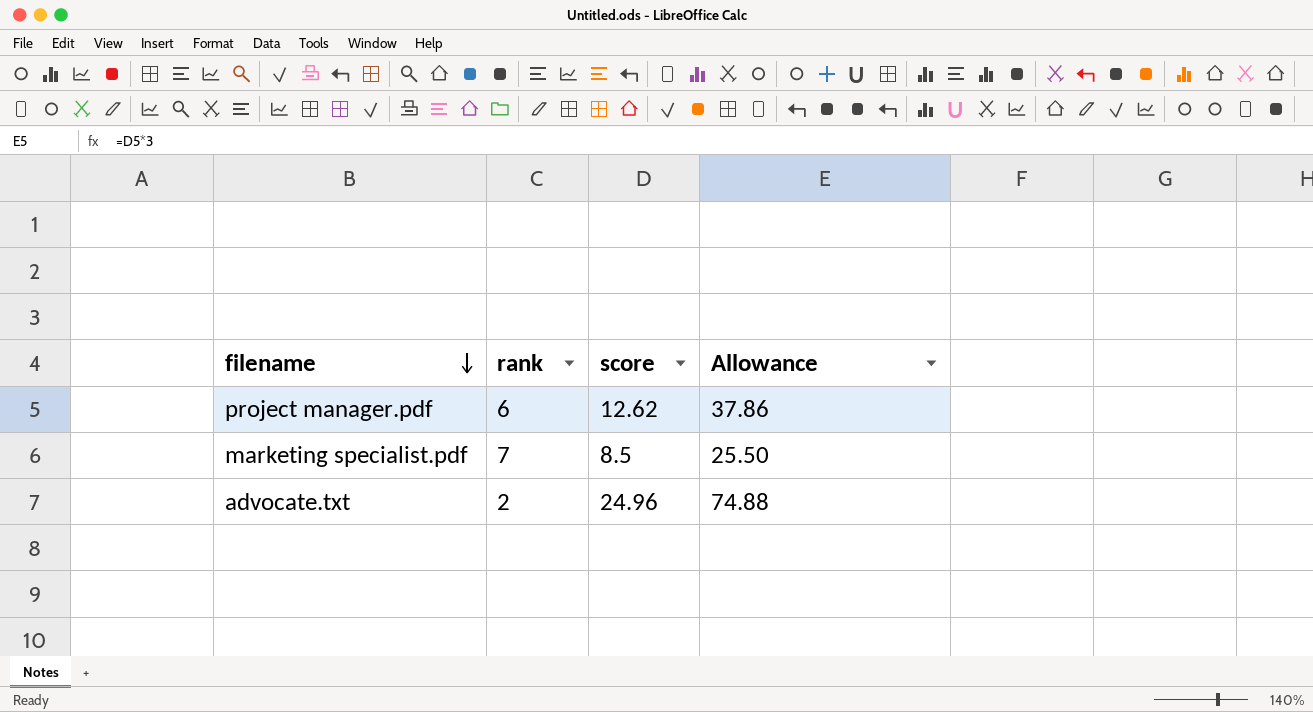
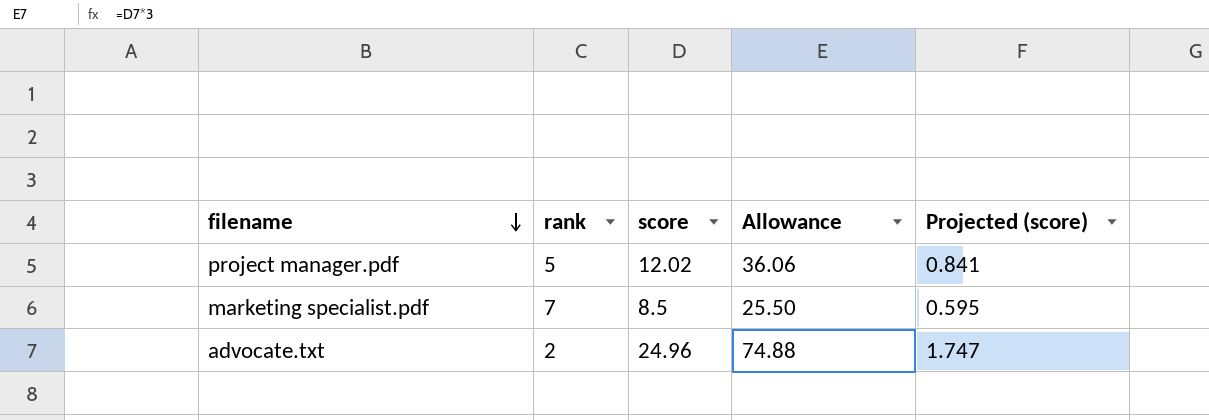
column Projected (score) | formula: none -> [score] * 0.07
project manager.pdf | rank: 6 -> 5
project manager.pdf | score: 12.62 -> 12.02
project manager.pdf | Allowance: 37.86 -> 36.06

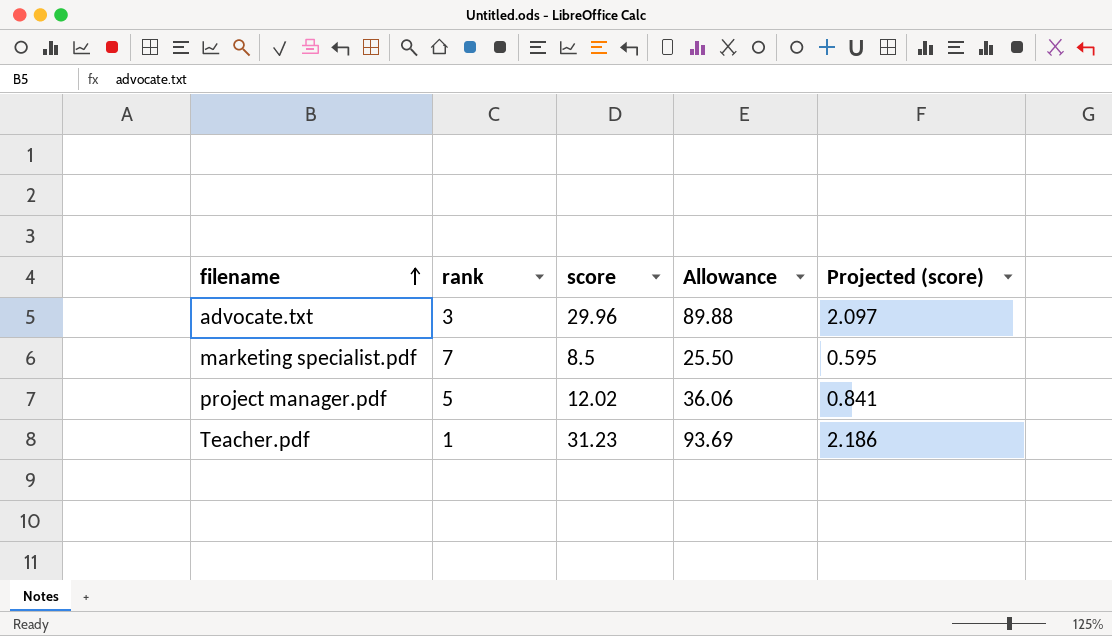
row order: filename descending -> filename ascending
advocate.txt | rank: 2 -> 3
advocate.txt | score: 24.96 -> 29.96
advocate.txt | Allowance: 74.88 -> 89.88
advocate.txt | Projected (score): 1.747 -> 2.097
row Teacher.pdf: none -> 1 | 31.23 | 93.69 | 2.186

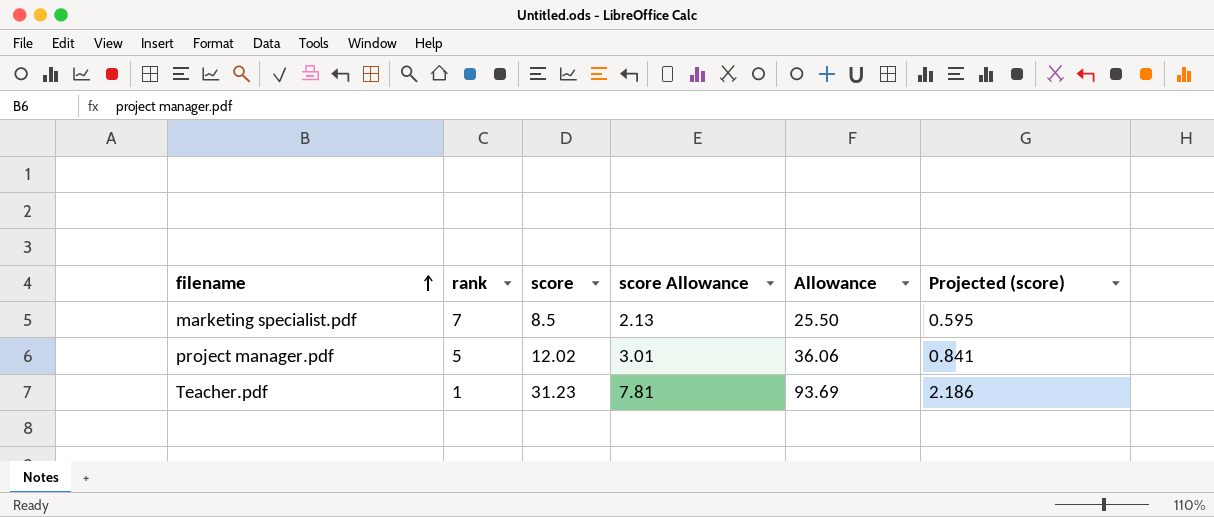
column score Allowance | formula: none -> [score] * 0.25
row advocate.txt: 3 | 29.96 | 89.88 | 2.097 -> none

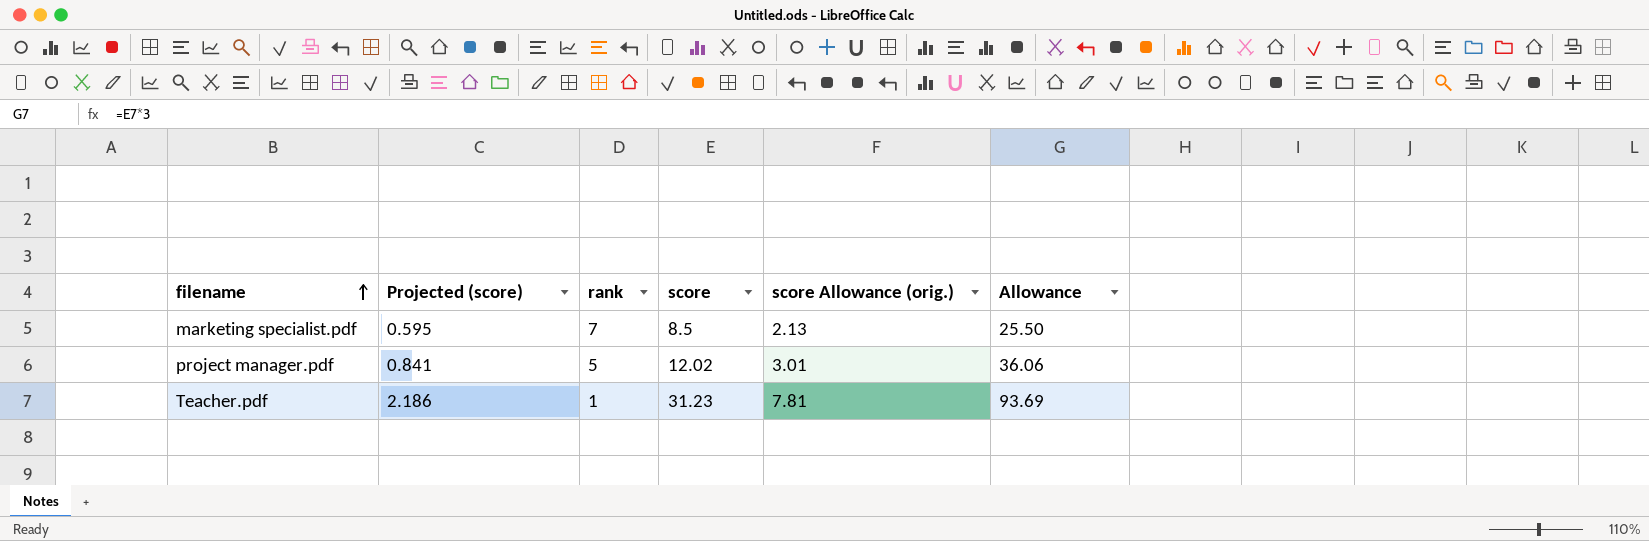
column Projected (score) | position: 6 -> 2
column name: score Allowance -> score Allowance (orig.)

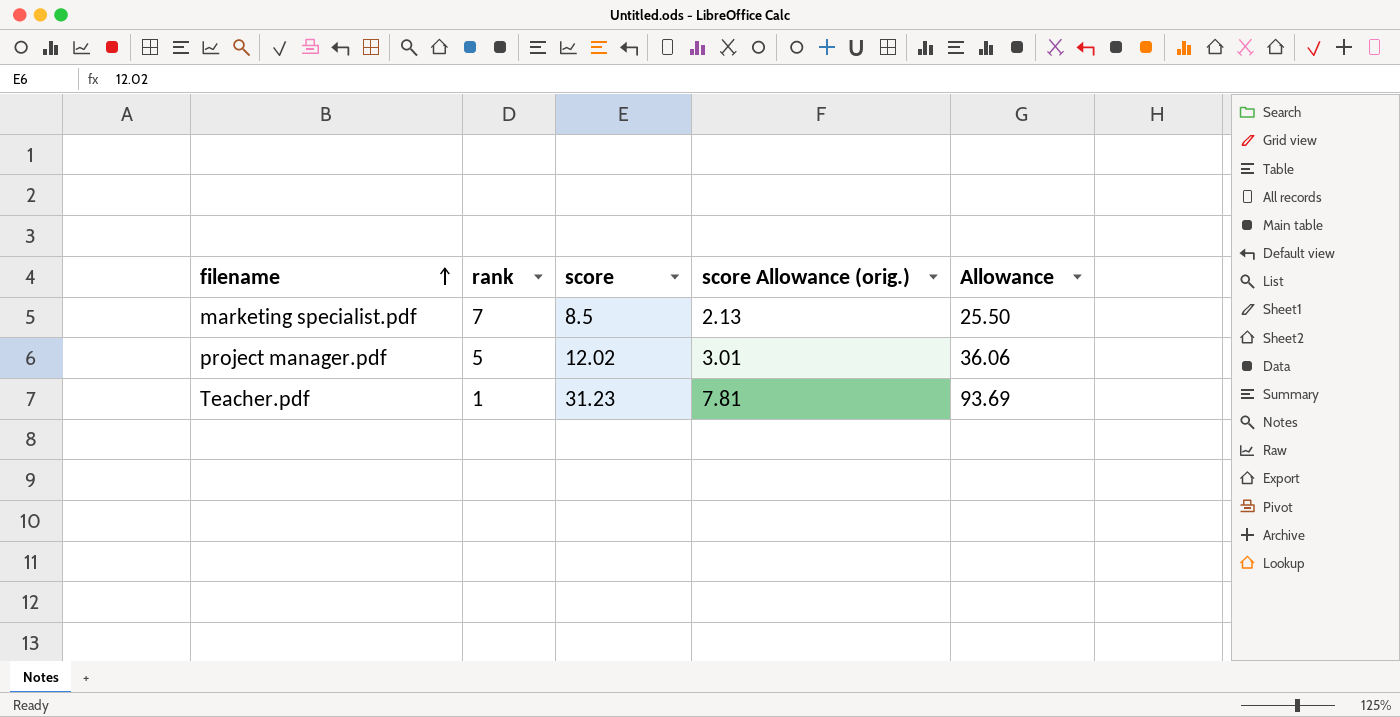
column Projected (score) | formula: [score] * 0.07 -> none

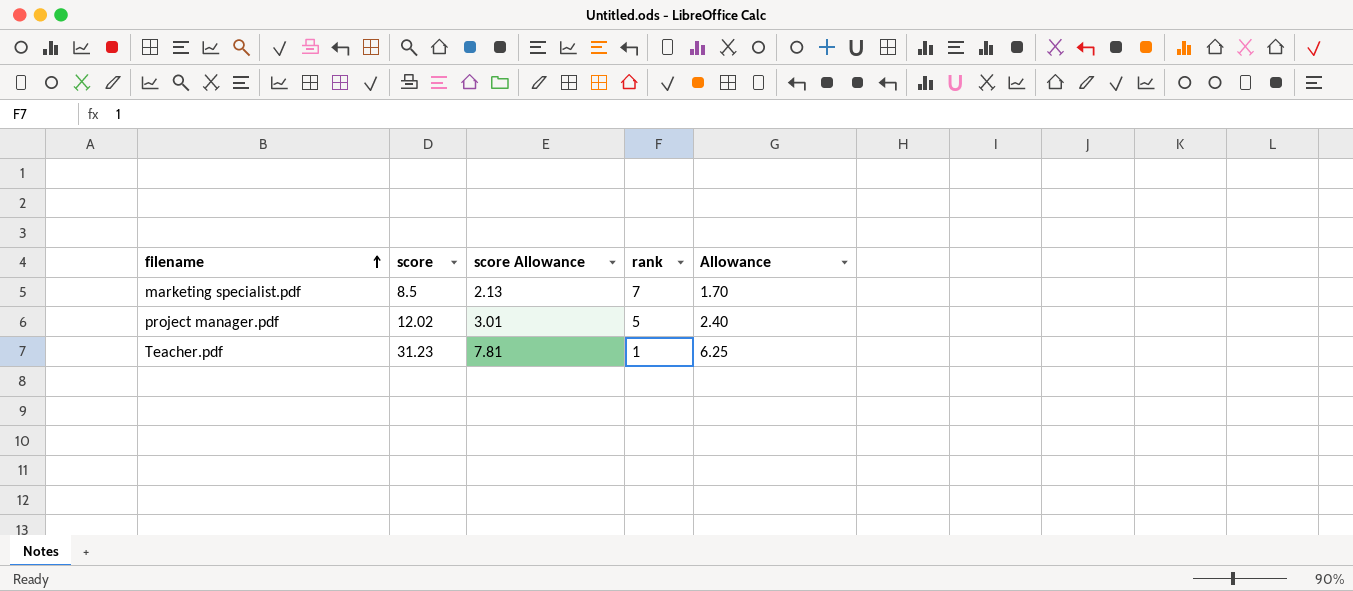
column name: score Allowance (orig.) -> score Allowance
column rank | position: 2 -> 4
column Allowance | formula: [score] * 3 -> [score] * 0.2

